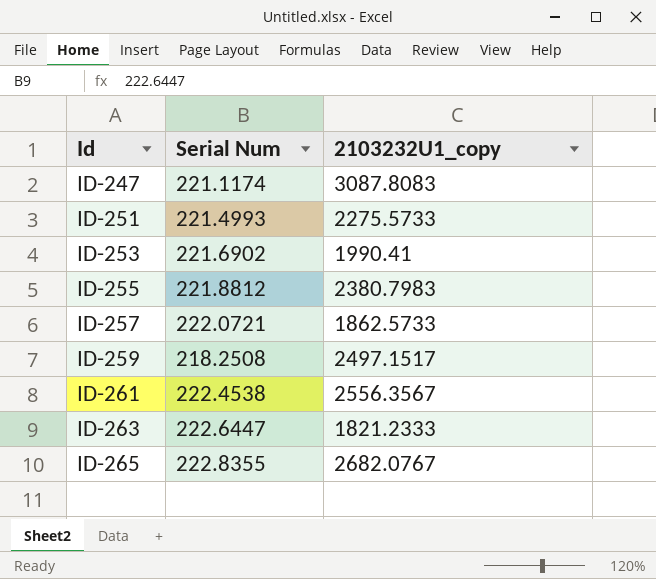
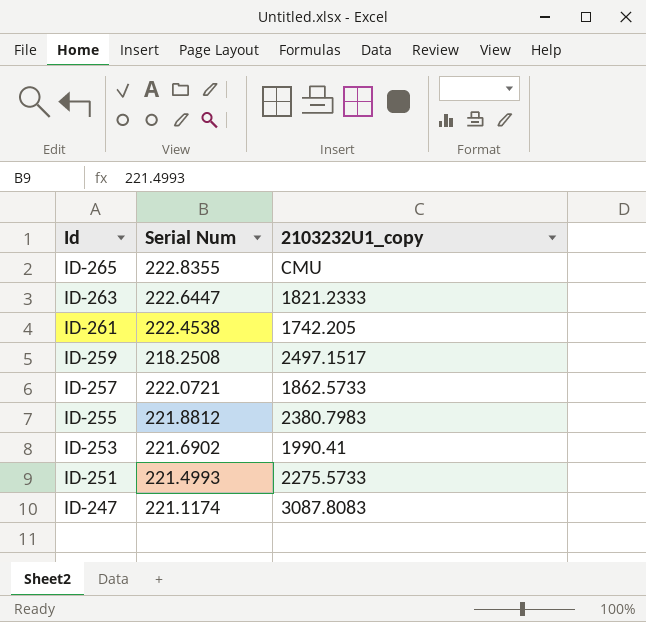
row order: Id ascending -> Id descending
ID-265 | 2103232U1_copy: 2682.0767 -> CMU
ID-261 | 2103232U1_copy: 2556.3567 -> 1742.205

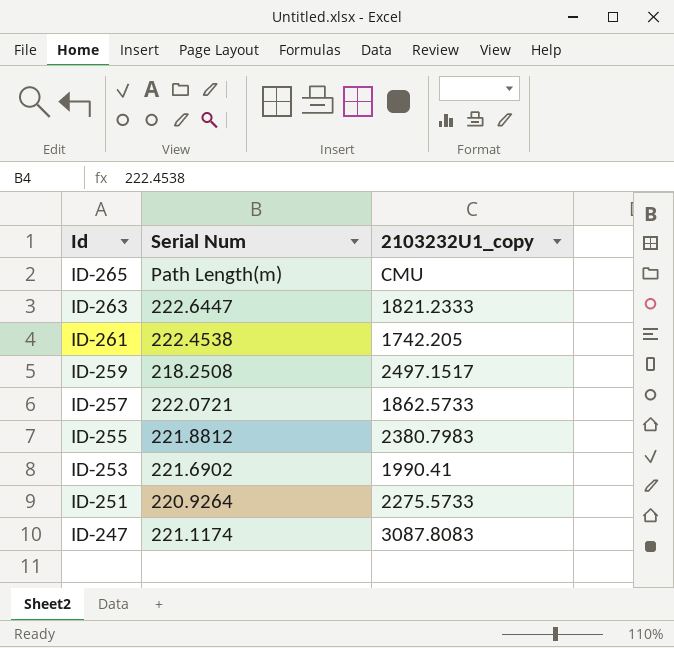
ID-265 | Serial Num: 222.8355 -> Path Length(m)
ID-251 | Serial Num: 221.4993 -> 220.9264

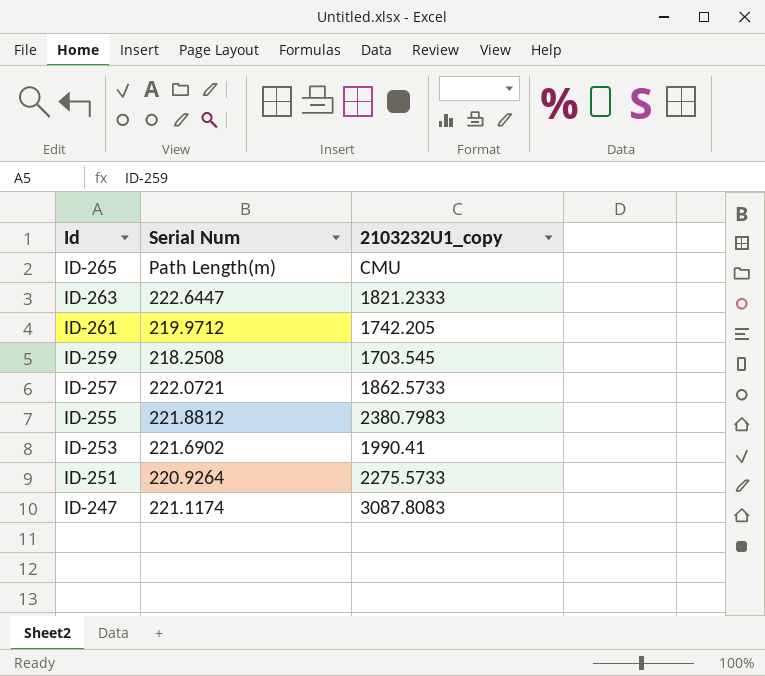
ID-261 | Serial Num: 222.4538 -> 219.9712
ID-259 | 2103232U1_copy: 2497.1517 -> 1703.545

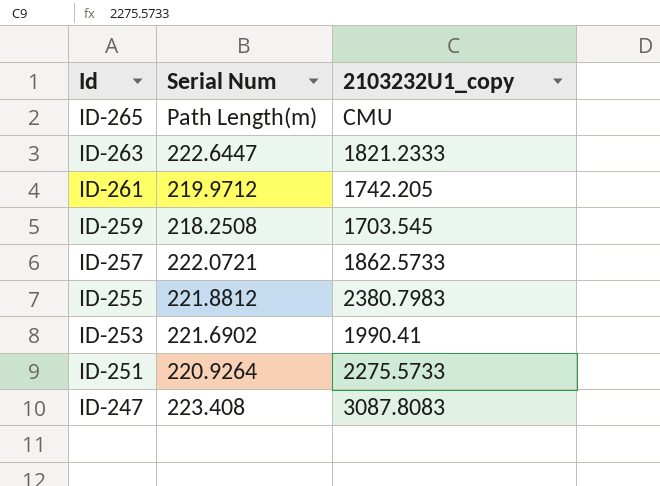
ID-247 | Serial Num: 221.1174 -> 223.408

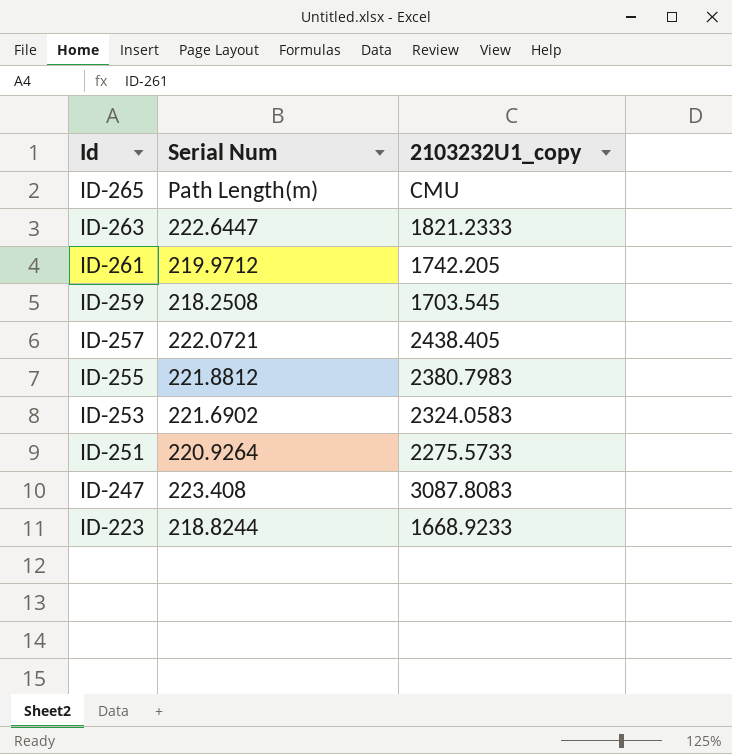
ID-257 | 2103232U1_copy: 1862.5733 -> 2438.405
ID-253 | 2103232U1_copy: 1990.41 -> 2324.0583
row ID-223: none -> 218.8244 | 1668.9233

